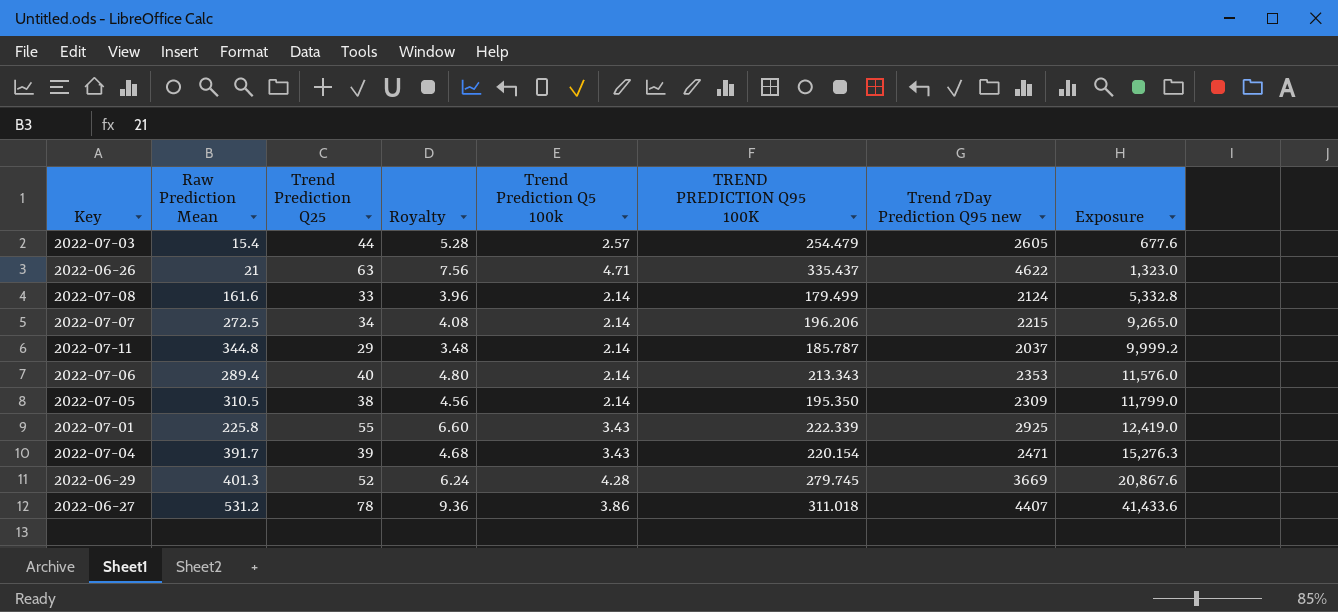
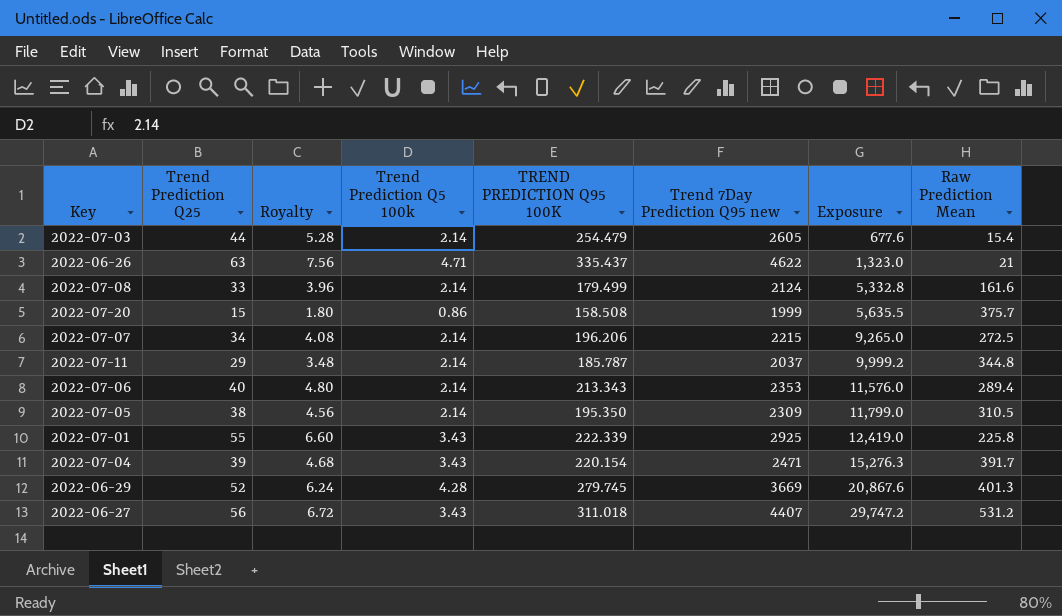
column Raw Prediction Mean | position: 2 -> 8
2022-07-03 | Trend Prediction Q5 100k: 2.57 -> 2.14
row 2022-07-20: none -> 15 | 1.80 | 0.86 | 158.508 | 1999 | 5,635.5 | 375.7
2022-06-27 | Trend Prediction Q25: 78 -> 56
2022-06-27 | Royalty: 9.36 -> 6.72
2022-06-27 | Trend Prediction Q5 100k: 3.86 -> 3.43
2022-06-27 | Exposure: 41,433.6 -> 29,747.2

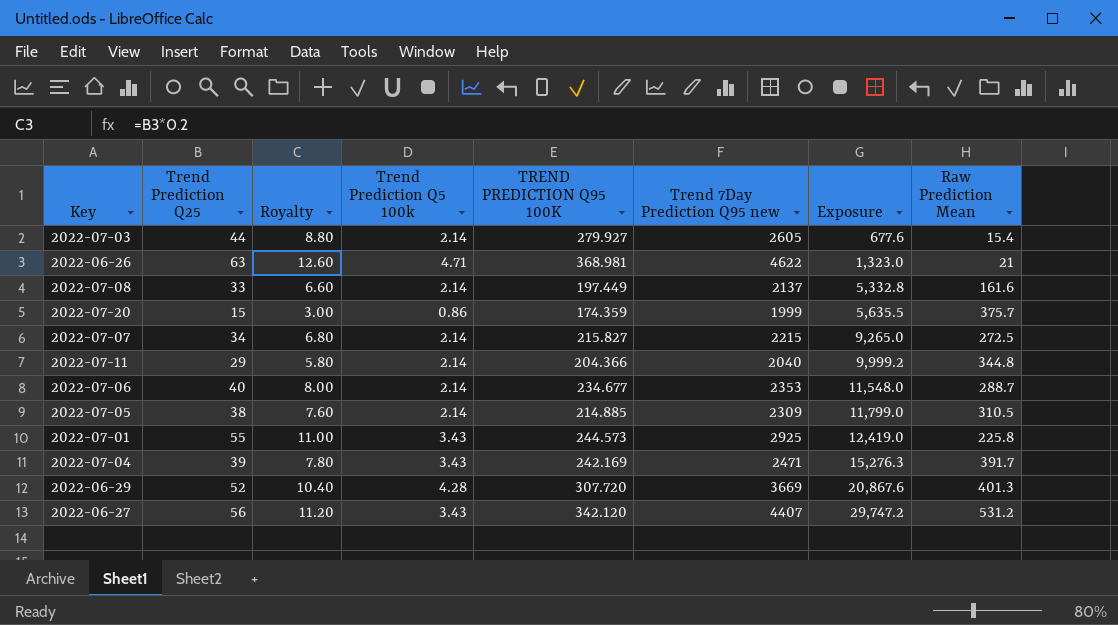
column Royalty | formula: [Trend Prediction Q25] * 0.12 -> [Trend Prediction Q25] * 0.2
2022-07-03 | TREND PREDICTION Q95 100K: 254.479 -> 279.927
2022-06-26 | TREND PREDICTION Q95 100K: 335.437 -> 368.981
2022-07-08 | TREND PREDICTION Q95 100K: 179.499 -> 197.449
2022-07-08 | Trend 7Day Prediction Q95 new: 2124 -> 2137
2022-07-20 | TREND PREDICTION Q95 100K: 158.508 -> 174.359
2022-07-07 | TREND PREDICTION Q95 100K: 196.206 -> 215.827
2022-07-11 | TREND PREDICTION Q95 100K: 185.787 -> 204.366
2022-07-11 | Trend 7Day Prediction Q95 new: 2037 -> 2040
2022-07-06 | TREND PREDICTION Q95 100K: 213.343 -> 234.677
2022-07-06 | Exposure: 11,576.0 -> 11,548.0
2022-07-06 | Raw Prediction Mean: 289.4 -> 288.7
2022-07-05 | TREND PREDICTION Q95 100K: 195.350 -> 214.885
2022-07-01 | TREND PREDICTION Q95 100K: 222.339 -> 244.573
2022-07-04 | TREND PREDICTION Q95 100K: 220.154 -> 242.169
2022-06-29 | TREND PREDICTION Q95 100K: 279.745 -> 307.720
2022-06-27 | TREND PREDICTION Q95 100K: 311.018 -> 342.120

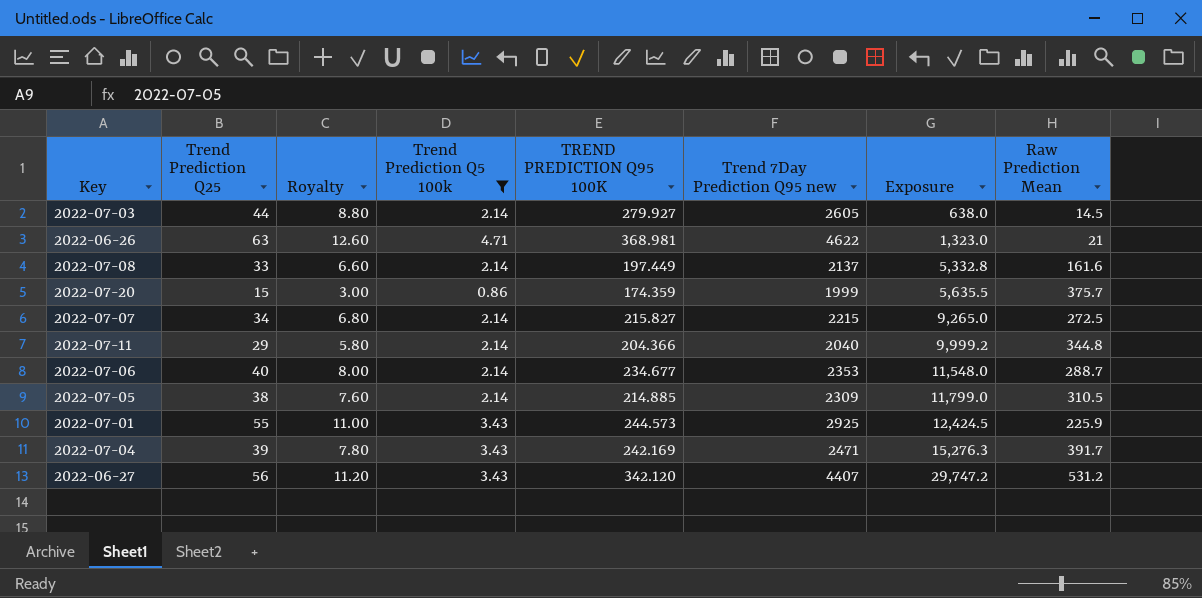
filter: none -> Trend Prediction Q5 100k != 4.28
2022-07-03 | Exposure: 677.6 -> 638.0
2022-07-03 | Raw Prediction Mean: 15.4 -> 14.5
2022-07-01 | Exposure: 12,419.0 -> 12,424.5
2022-07-01 | Raw Prediction Mean: 225.8 -> 225.9

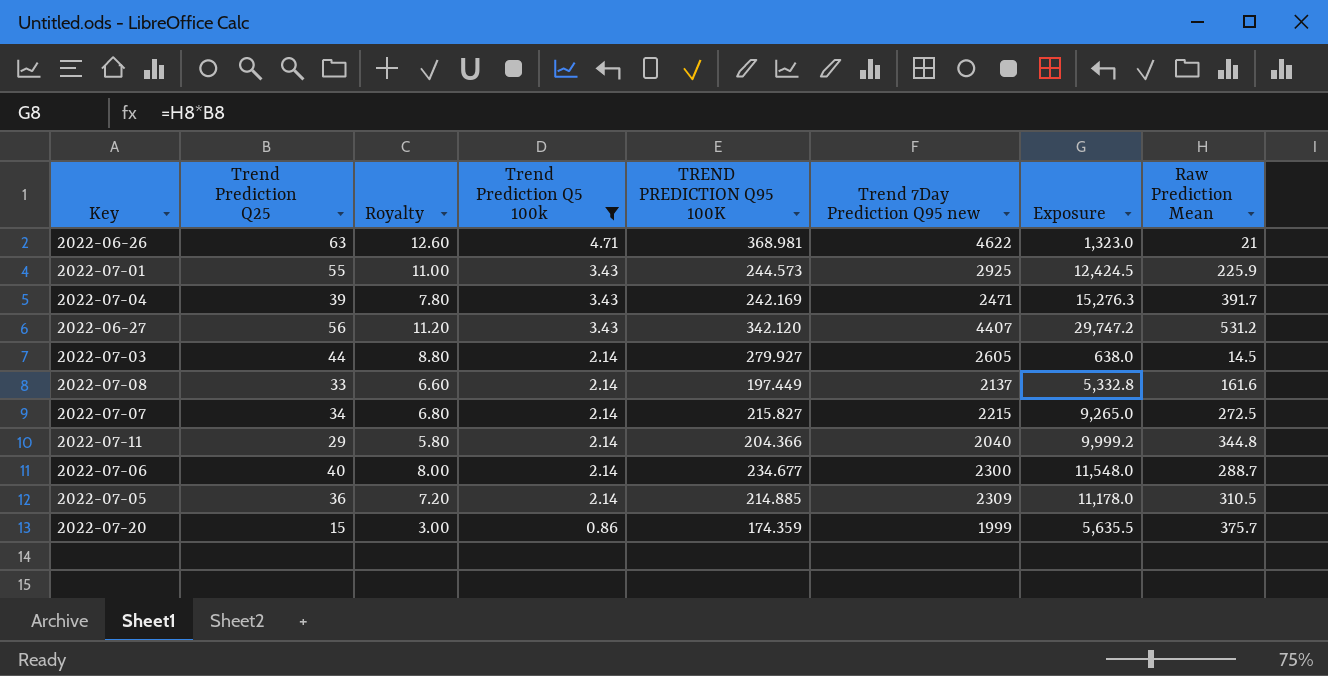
row order: Exposure ascending -> Trend Prediction Q5 100k descending
2022-07-06 | Trend 7Day Prediction Q95 new: 2353 -> 2300
2022-07-05 | Trend Prediction Q25: 38 -> 36
2022-07-05 | Royalty: 7.60 -> 7.20
2022-07-05 | Exposure: 11,799.0 -> 11,178.0

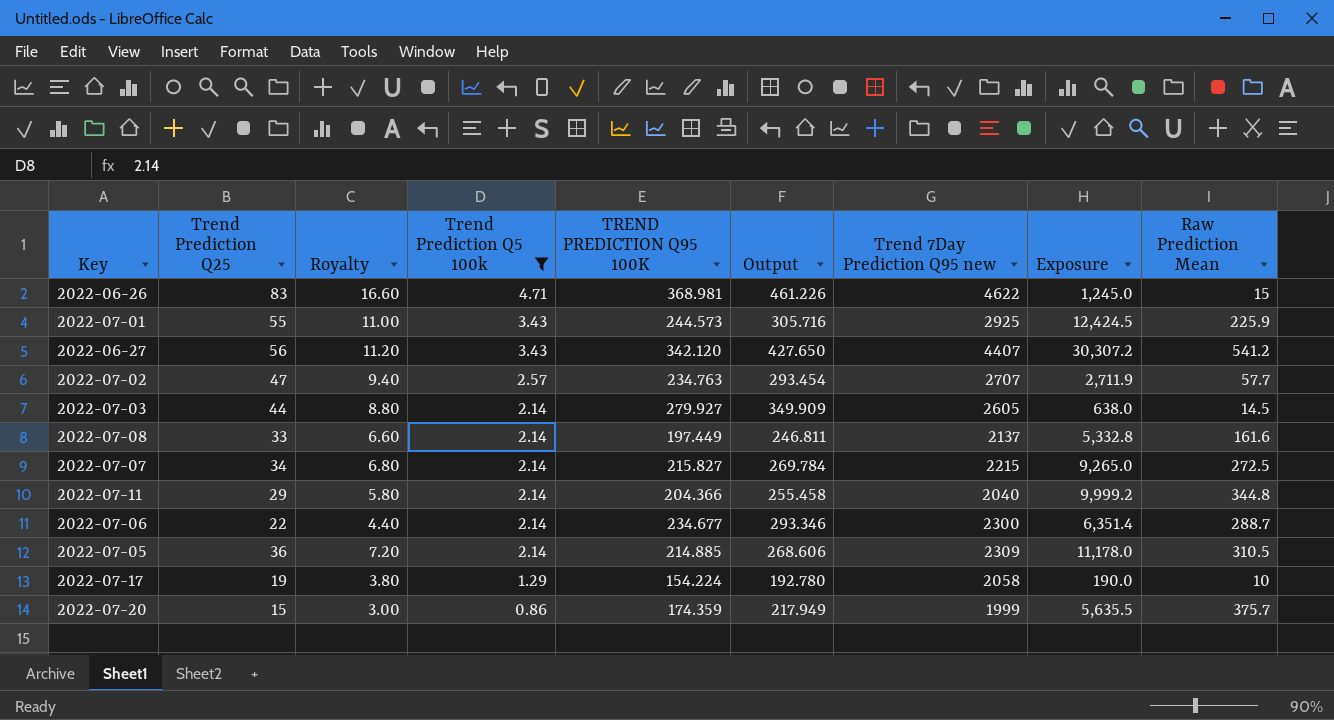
column Output | formula: none -> [TREND PREDICTION Q95 100K] * 1.25
row 2022-07-04: 39 | 7.80 | 3.43 | 242.169 | 2471 | 15,276.3 | 391.7 -> none
2022-06-26 | Trend Prediction Q25: 63 -> 83
2022-06-26 | Royalty: 12.60 -> 16.60
2022-06-26 | Exposure: 1,323.0 -> 1,245.0
2022-06-26 | Raw Prediction Mean: 21 -> 15
2022-06-27 | Exposure: 29,747.2 -> 30,307.2
2022-06-27 | Raw Prediction Mean: 531.2 -> 541.2
row 2022-07-02: none -> 47 | 9.40 | 2.57 | 234.763 | 293.454 | 2707 | 2,711.9 | 57.7
2022-07-06 | Trend Prediction Q25: 40 -> 22
2022-07-06 | Royalty: 8.00 -> 4.40
2022-07-06 | Exposure: 11,548.0 -> 6,351.4
row 2022-07-17: none -> 19 | 3.80 | 1.29 | 154.224 | 192.780 | 2058 | 190.0 | 10

